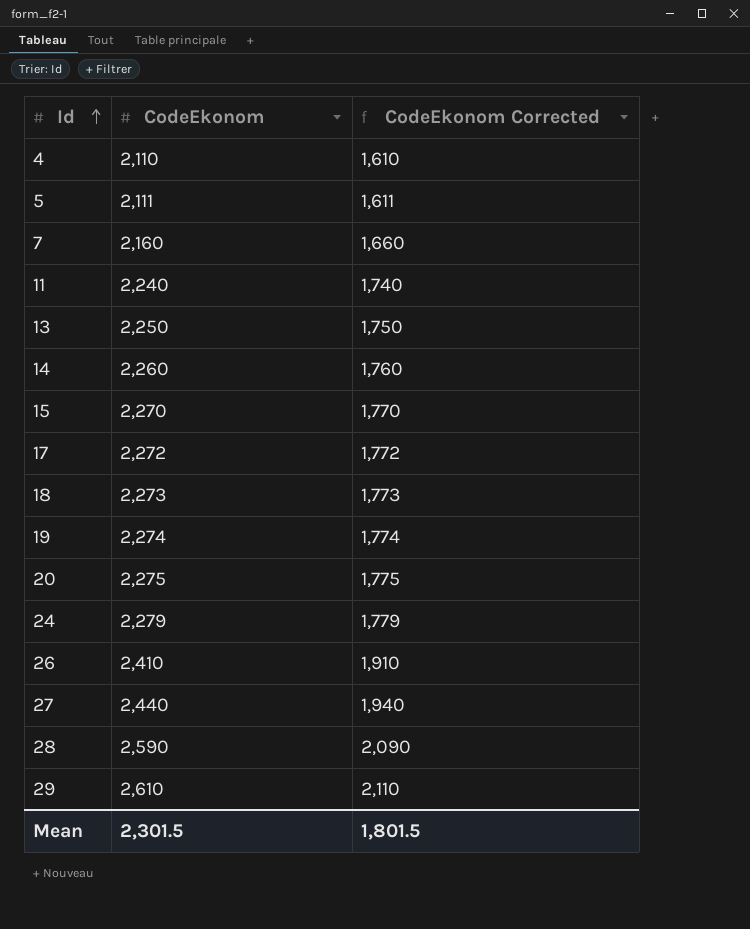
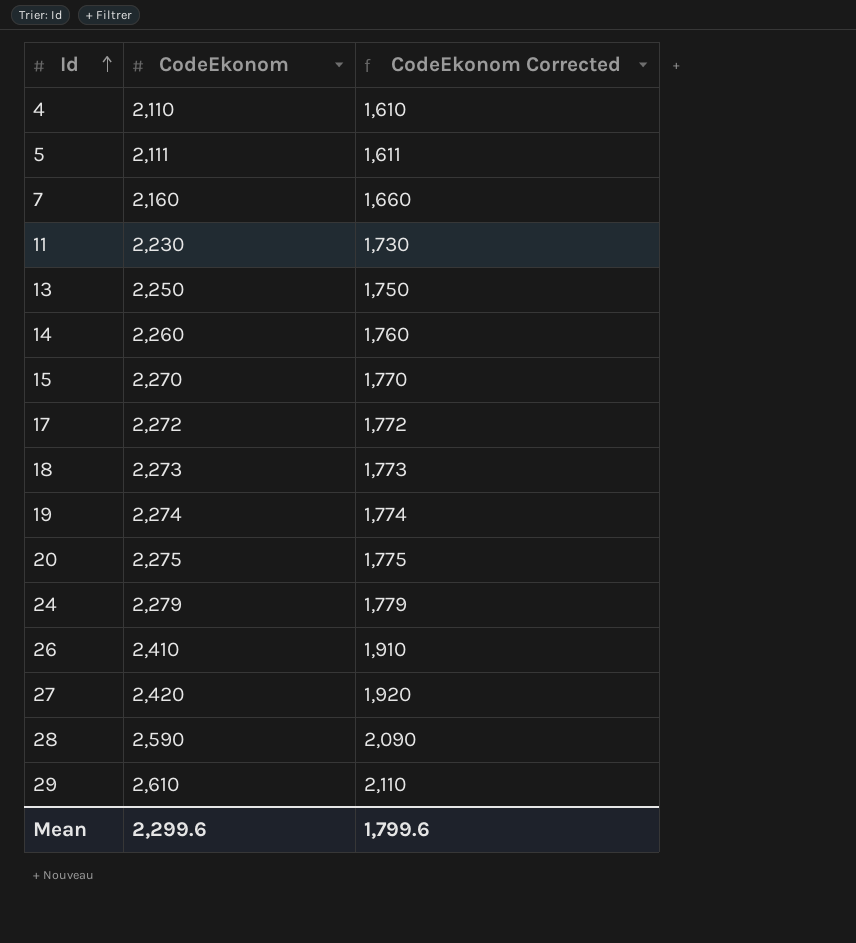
11 | CodeEkonom: 2,240 -> 2,230
11 | CodeEkonom Corrected: 1,740 -> 1,730
27 | CodeEkonom: 2,440 -> 2,420
27 | CodeEkonom Corrected: 1,940 -> 1,920
Mean | CodeEkonom: 2,301.5 -> 2,299.6
Mean | CodeEkonom Corrected: 1,801.5 -> 1,799.6

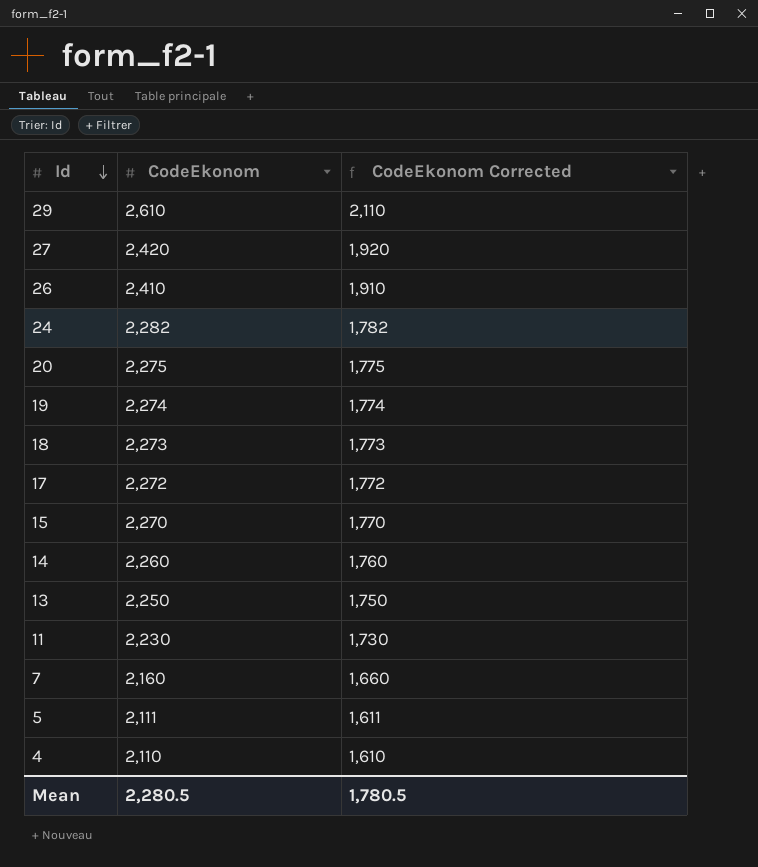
row order: Id ascending -> Id descending
row 28: 2,590 | 2,090 -> none
24 | CodeEkonom: 2,279 -> 2,282
24 | CodeEkonom Corrected: 1,779 -> 1,782
Mean | CodeEkonom: 2,299.6 -> 2,280.5
Mean | CodeEkonom Corrected: 1,799.6 -> 1,780.5

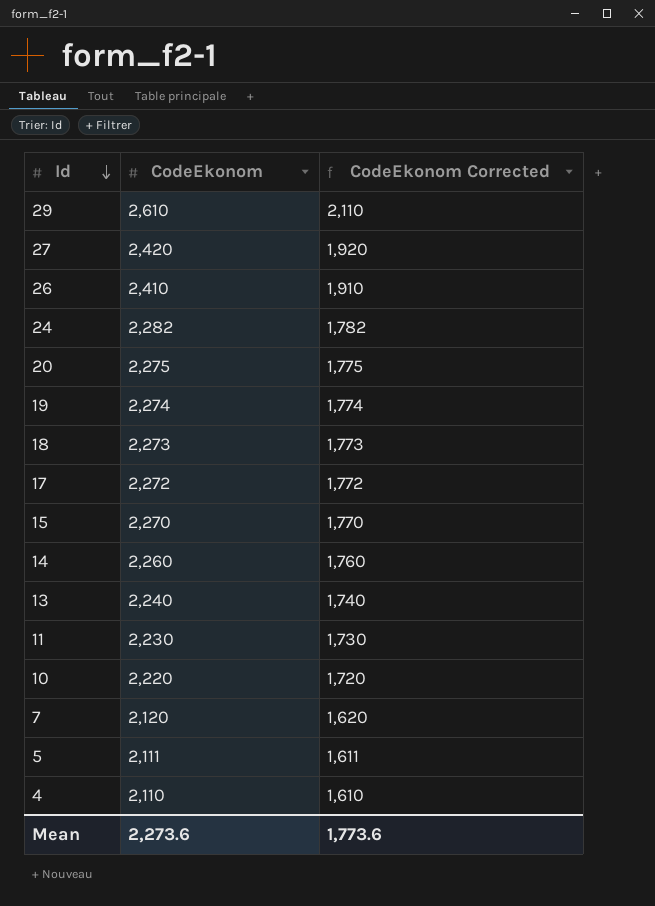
13 | CodeEkonom: 2,250 -> 2,240
13 | CodeEkonom Corrected: 1,750 -> 1,740
row 10: none -> 2,220 | 1,720
7 | CodeEkonom: 2,160 -> 2,120
7 | CodeEkonom Corrected: 1,660 -> 1,620
Mean | CodeEkonom: 2,280.5 -> 2,273.6
Mean | CodeEkonom Corrected: 1,780.5 -> 1,773.6

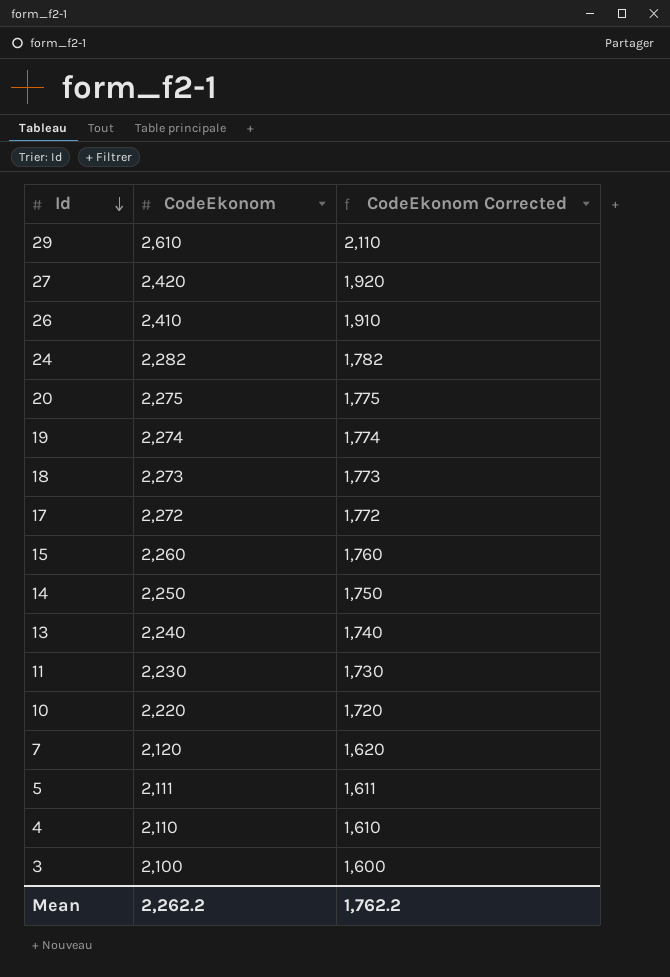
15 | CodeEkonom: 2,270 -> 2,260
15 | CodeEkonom Corrected: 1,770 -> 1,760
14 | CodeEkonom: 2,260 -> 2,250
14 | CodeEkonom Corrected: 1,760 -> 1,750
row 3: none -> 2,100 | 1,600
Mean | CodeEkonom: 2,273.6 -> 2,262.2
Mean | CodeEkonom Corrected: 1,773.6 -> 1,762.2

